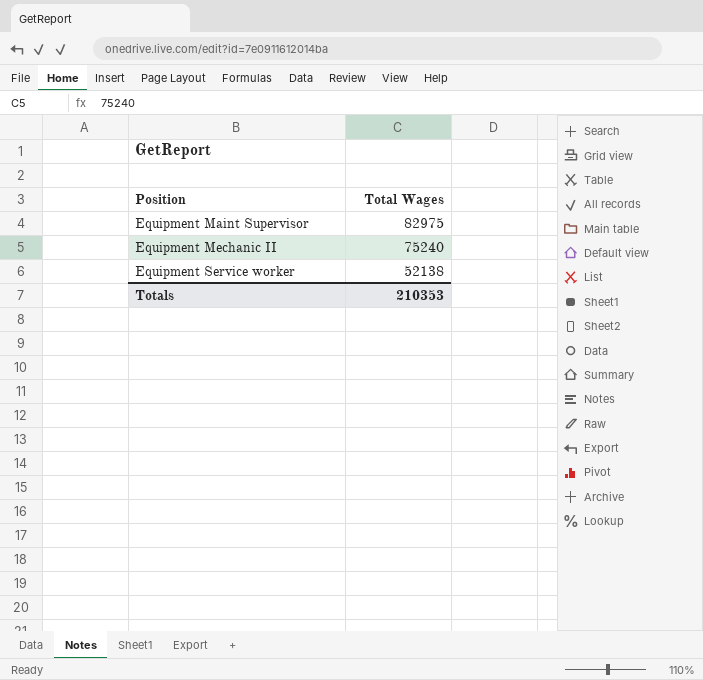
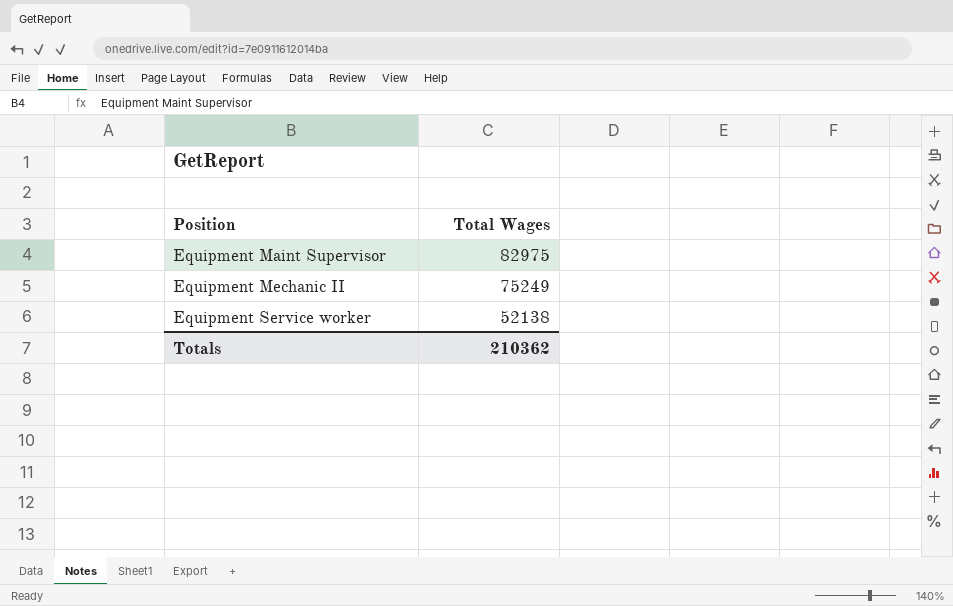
Equipment Mechanic II | Total Wages: 75240 -> 75249
Totals | Total Wages: 210353 -> 210362

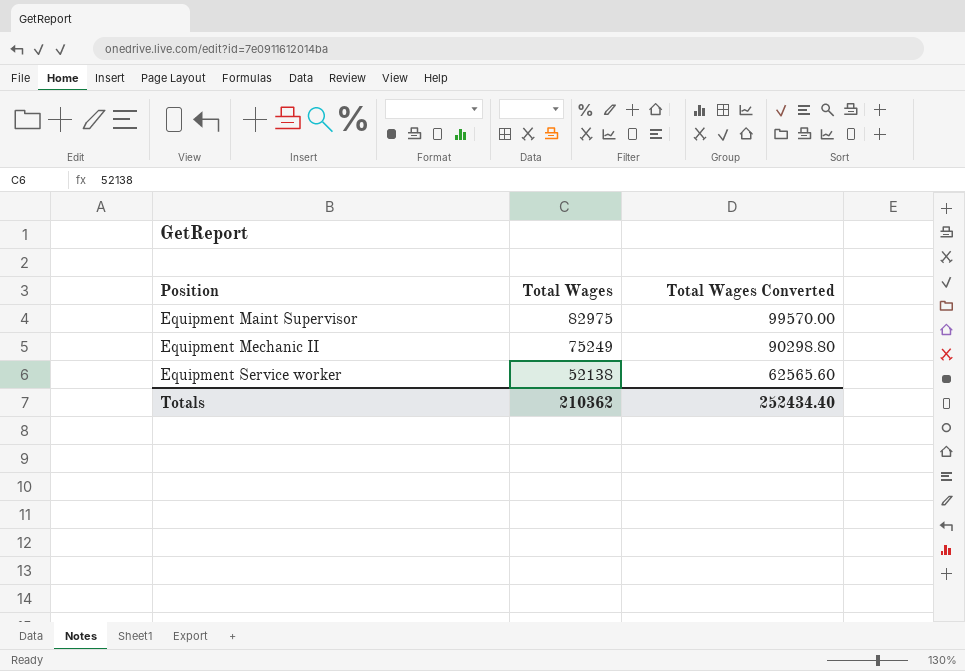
column Total Wages Converted | formula: none -> [Total Wages] * 1.2

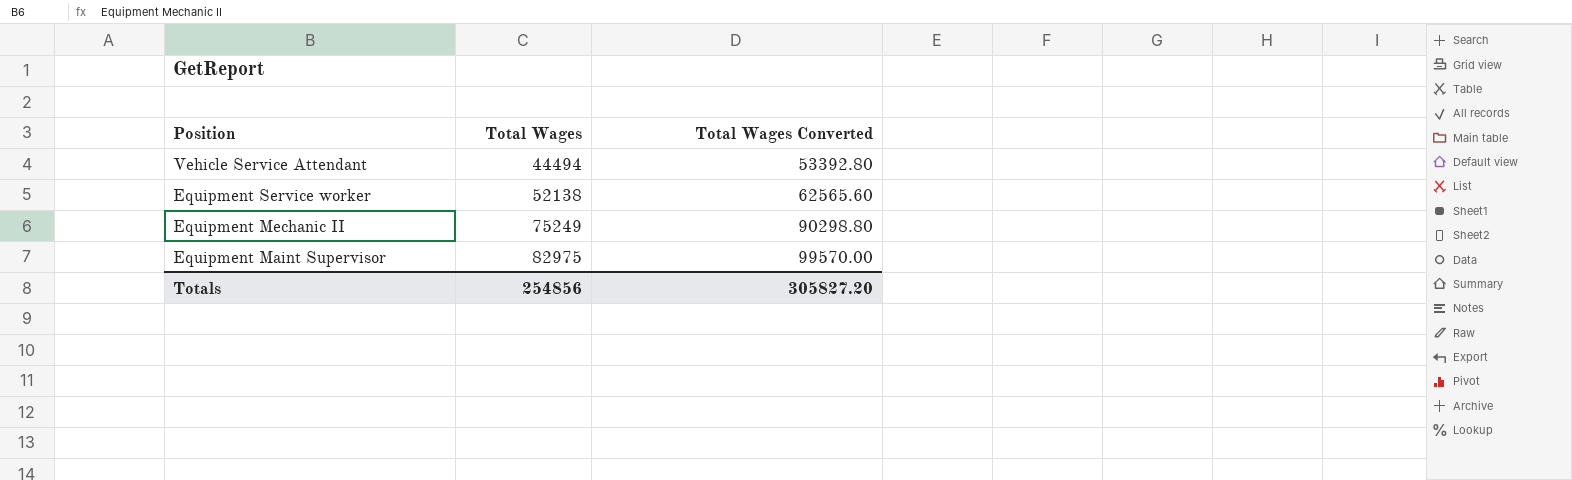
row order: Position ascending -> Position descending
row Vehicle Service Attendant: none -> 44494 | 53392.80
Totals | Total Wages: 210362 -> 254856
Totals | Total Wages Converted: 252434.40 -> 305827.20

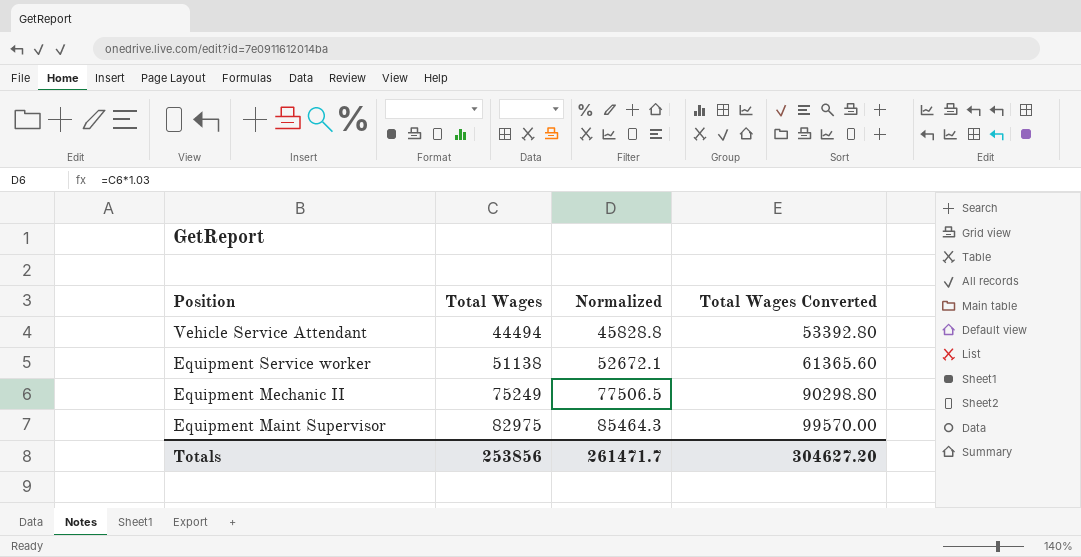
column Normalized | formula: none -> [Total Wages] * 1.03
Equipment Service worker | Total Wages: 52138 -> 51138
Equipment Service worker | Total Wages Converted: 62565.60 -> 61365.60
Totals | Total Wages: 254856 -> 253856
Totals | Total Wages Converted: 305827.20 -> 304627.20

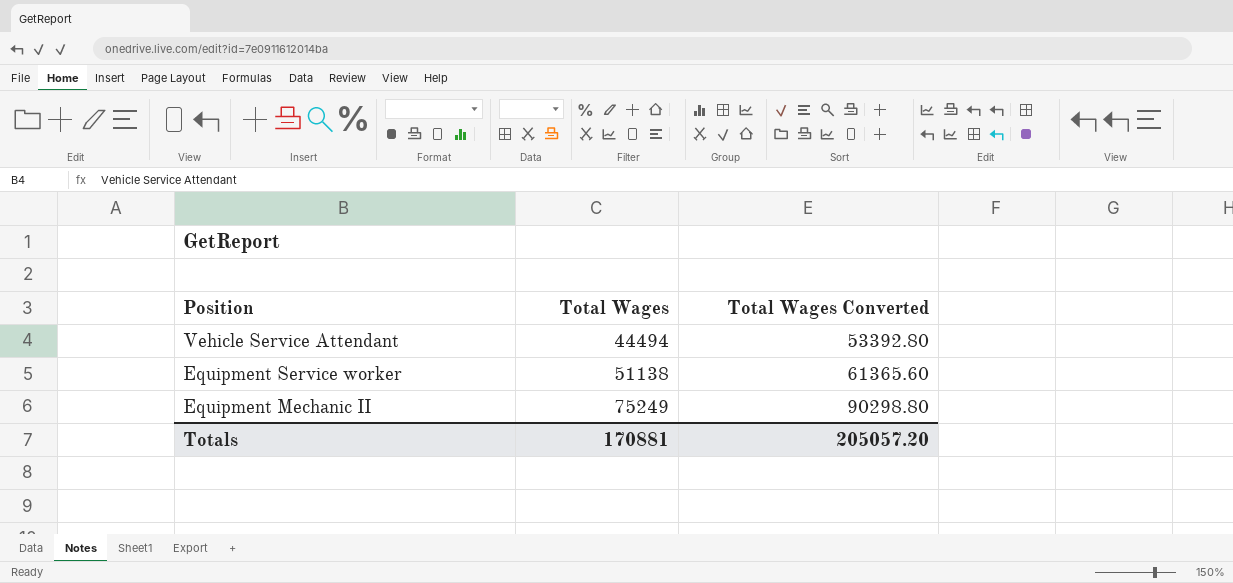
column Normalized | formula: [Total Wages] * 1.03 -> none
row Equipment Maint Supervisor: 82975 | 85464.3 | 99570.00 -> none
Totals | Total Wages: 253856 -> 170881
Totals | Total Wages Converted: 304627.20 -> 205057.20

